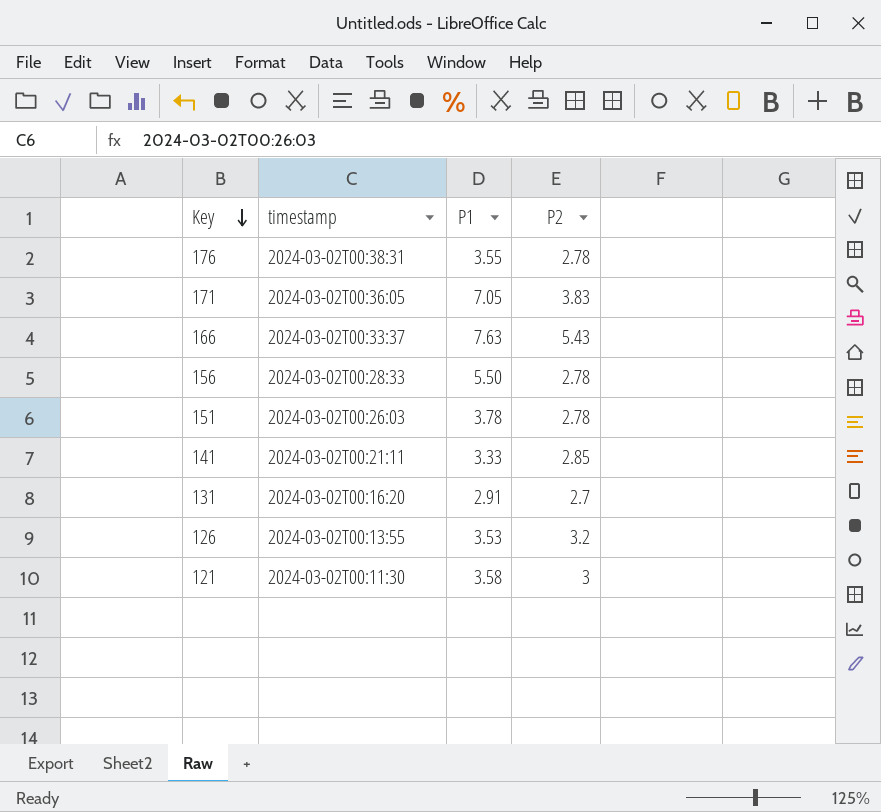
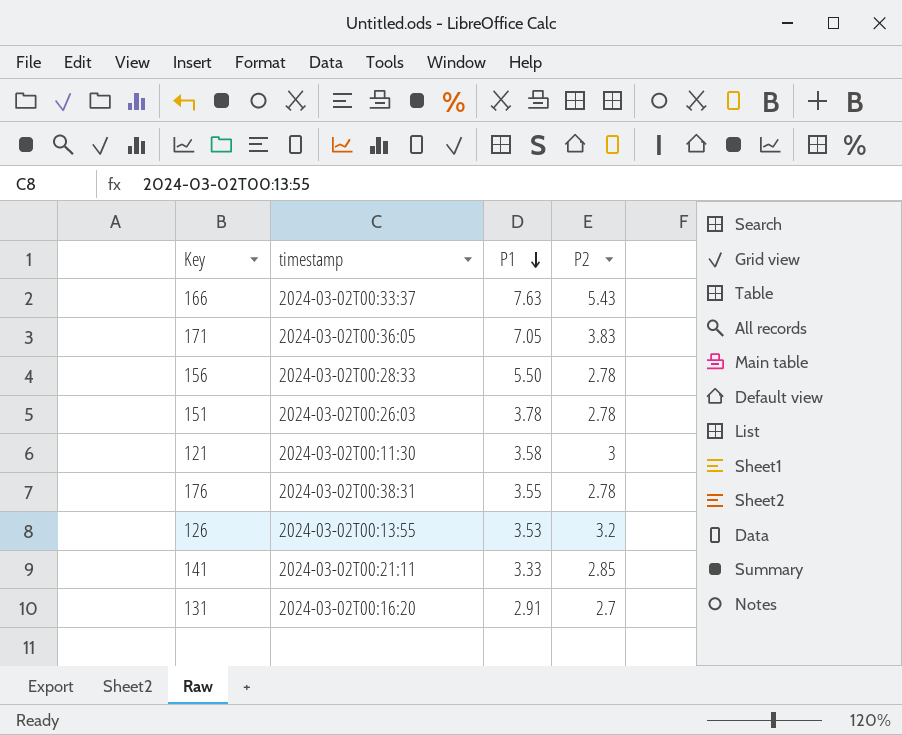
row order: Key descending -> P1 descending

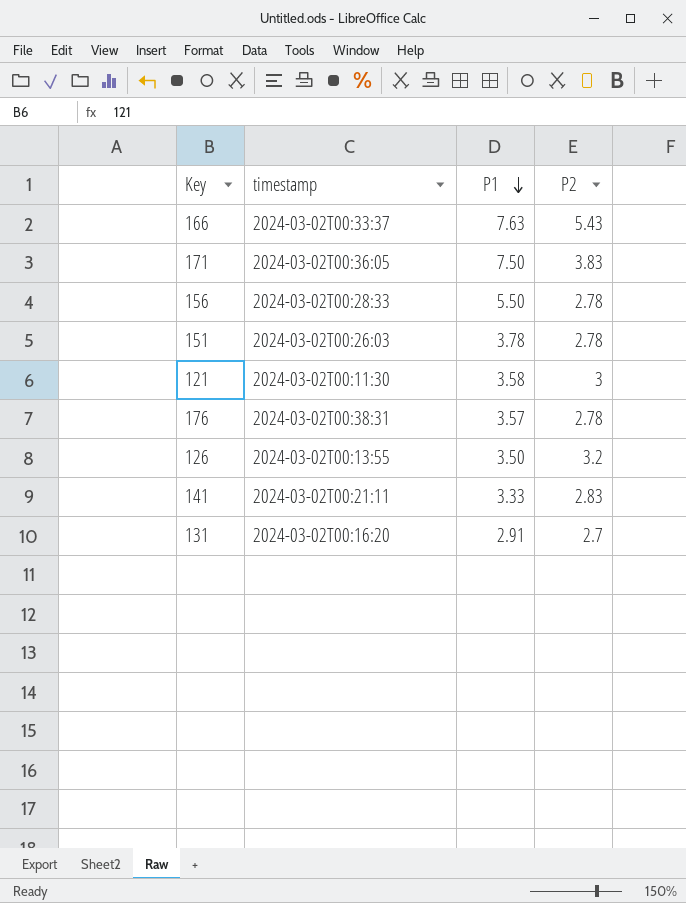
171 | P1: 7.05 -> 7.50
176 | P1: 3.55 -> 3.57
126 | P1: 3.53 -> 3.50
141 | P2: 2.85 -> 2.83

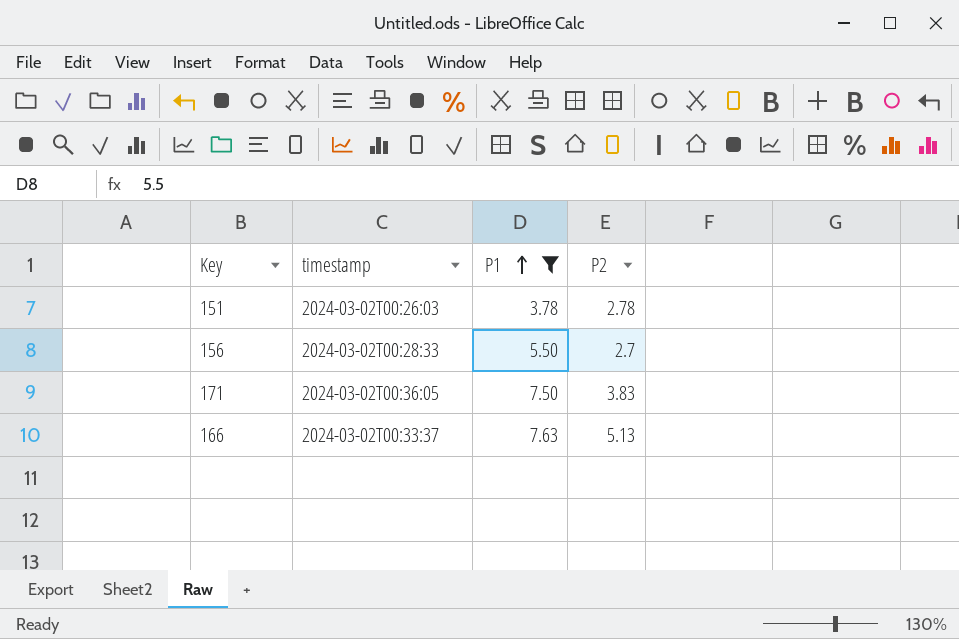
filter: none -> P1 >= 3.78
row order: P1 descending -> P1 ascending
156 | P2: 2.78 -> 2.7
166 | P2: 5.43 -> 5.13

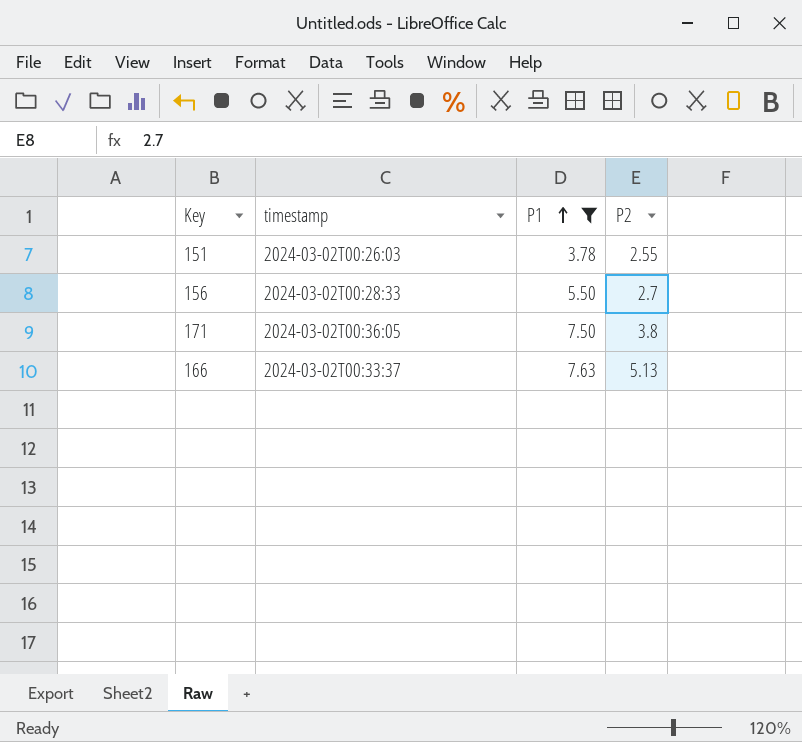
151 | P2: 2.78 -> 2.55
171 | P2: 3.83 -> 3.8

